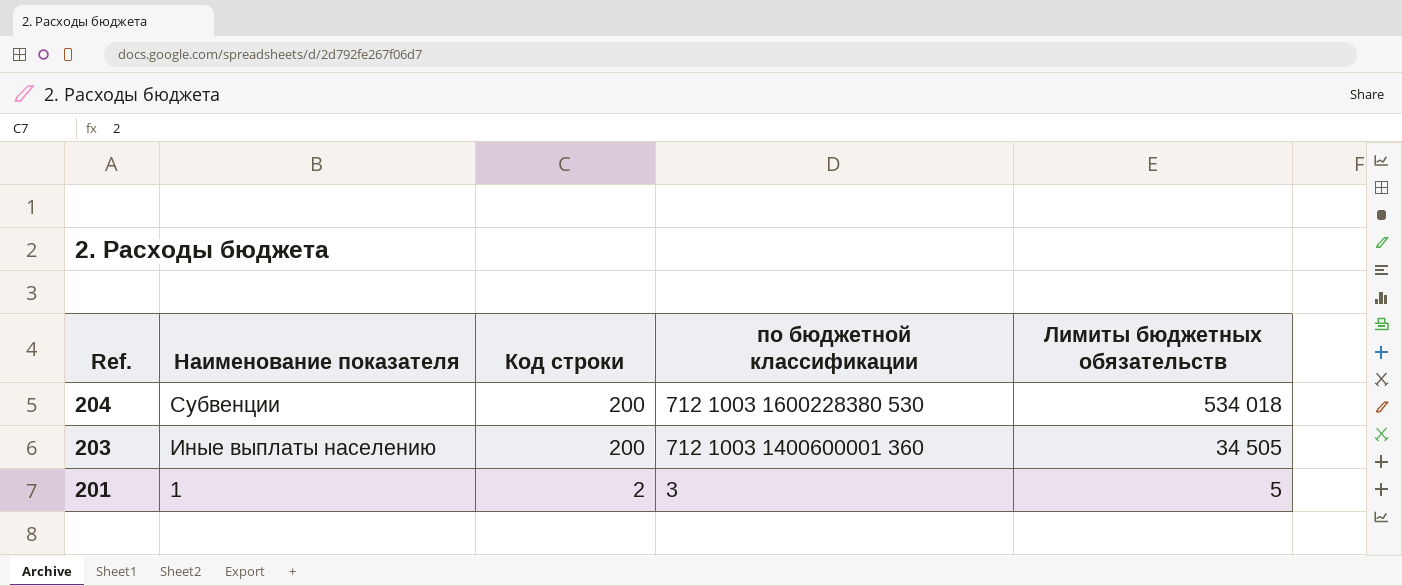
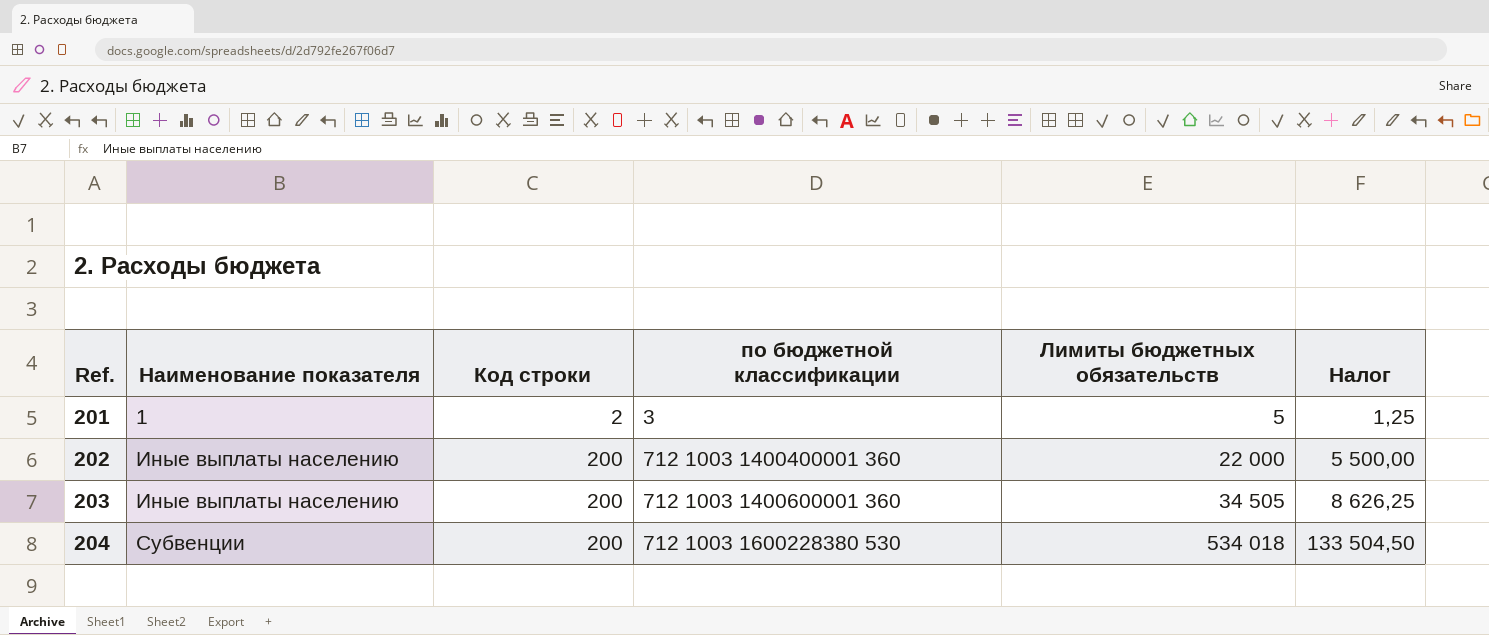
row order: Ref. descending -> Ref. ascending
column Налог | formula: none -> [Лимиты бюджетных обязательств] * 0,25
row 202: none -> Иные выплаты населению | 200 | 712 1003 1400400001 360 | 22 000 | 5 500,00

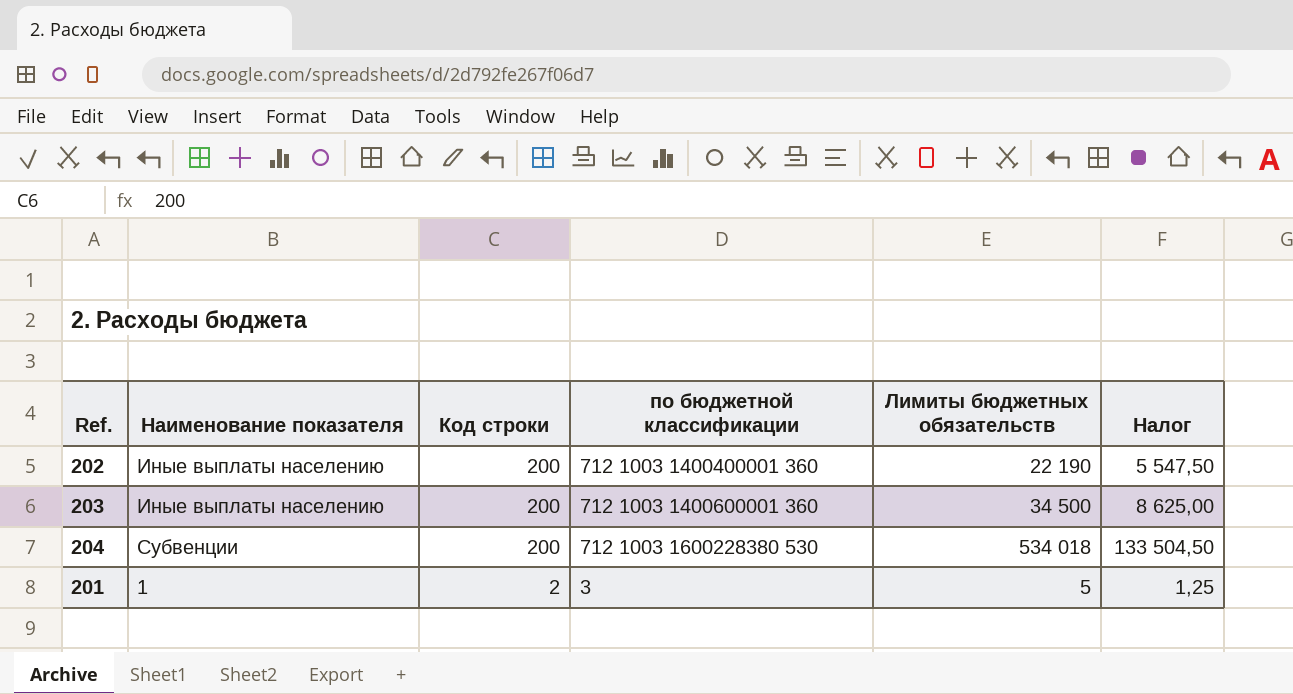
row order: Ref. ascending -> Код строки descending
202 | Лимиты бюджетных обязательств: 22 000 -> 22 190
202 | Налог: 5 500,00 -> 5 547,50
203 | Лимиты бюджетных обязательств: 34 505 -> 34 500
203 | Налог: 8 626,25 -> 8 625,00

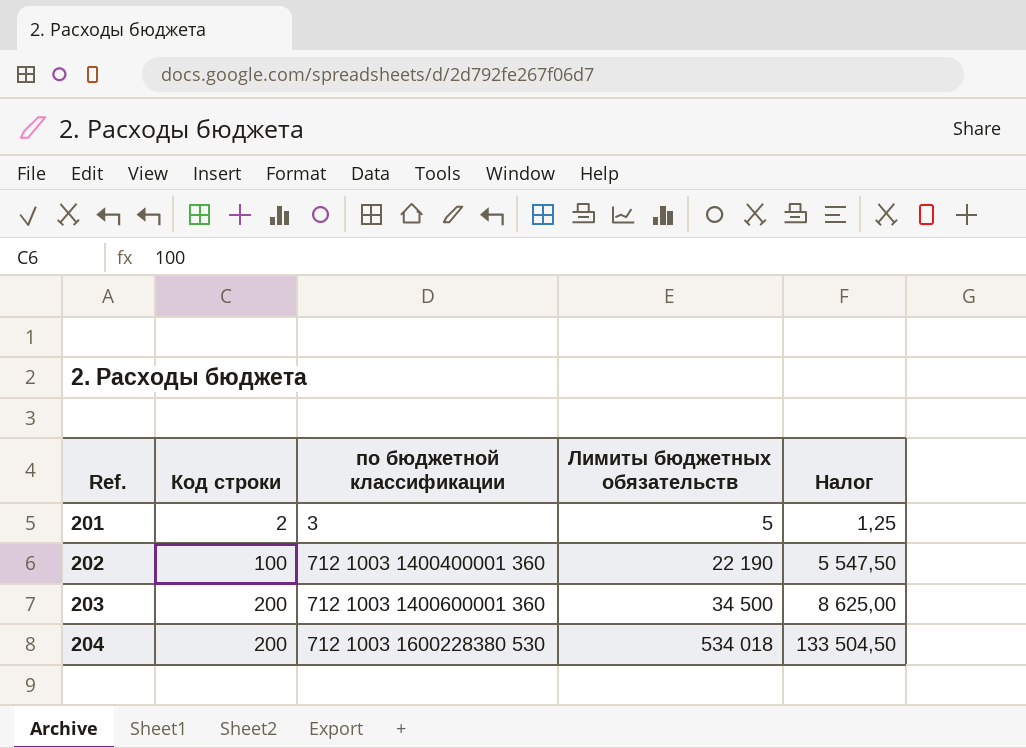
row order: Код строки descending -> Ref. ascending
column Наименование показателя | position: 2 -> none
202 | Код строки: 200 -> 100

